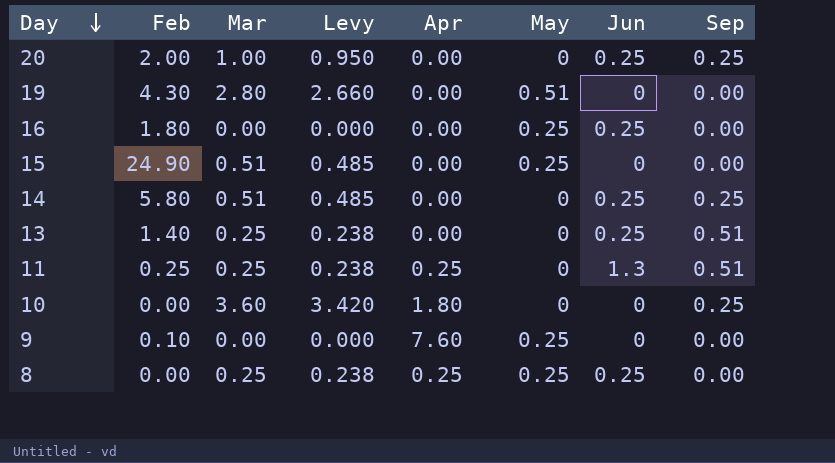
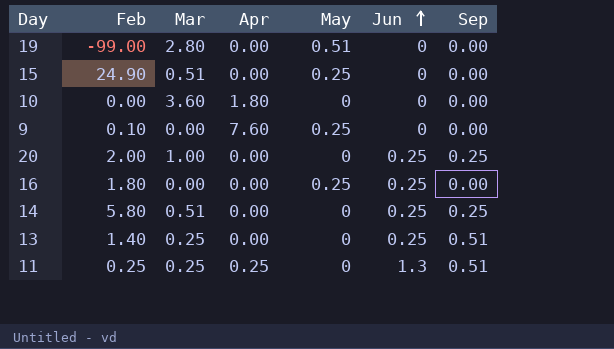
row order: Day descending -> Jun ascending
column Levy | formula: [Mar] * 0.95 -> none
row 8: 0.00 | 0.25 | 0.238 | 0.25 | 0.25 | 0.25 | 0.00 -> none
19 | Feb: 4.30 -> -99.00
10 | Sep: 0.25 -> 0.00

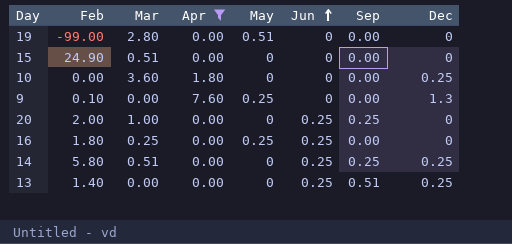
filter: none -> Apr != 0.25
column Dec | position: none -> 8
15 | May: 0.25 -> 0
16 | Mar: 0.00 -> 0.25
13 | Mar: 0.25 -> 0.00

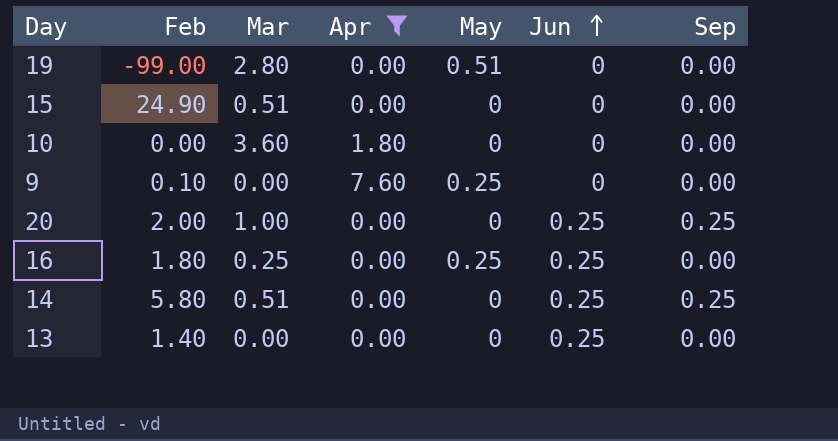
column Dec | position: 8 -> none
13 | Sep: 0.51 -> 0.00

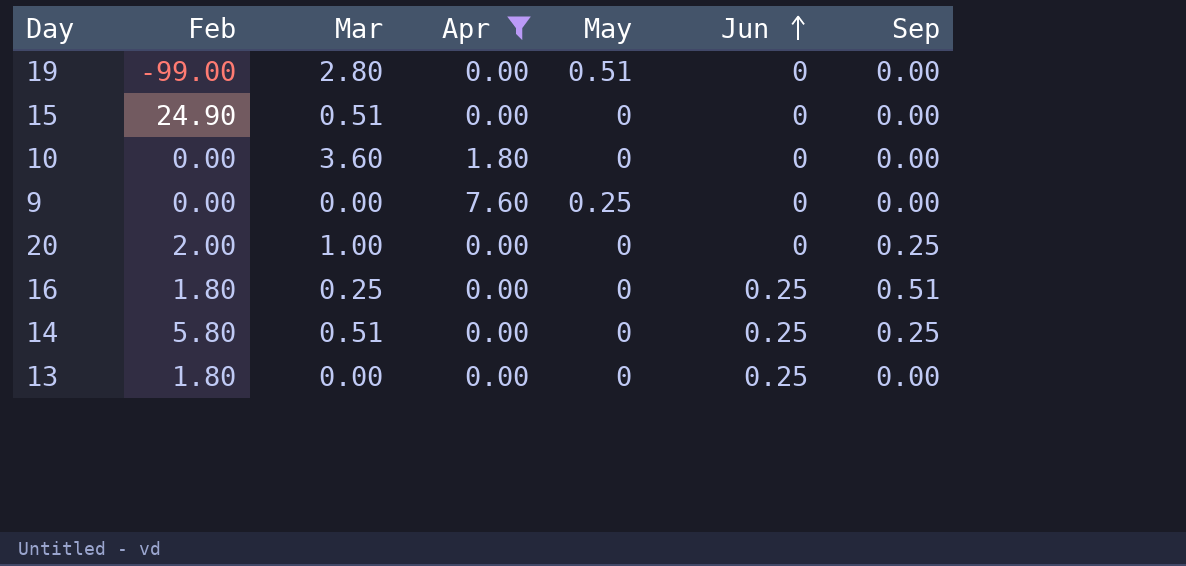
9 | Feb: 0.10 -> 0.00
20 | Jun: 0.25 -> 0
16 | May: 0.25 -> 0
16 | Sep: 0.00 -> 0.51
13 | Feb: 1.40 -> 1.80

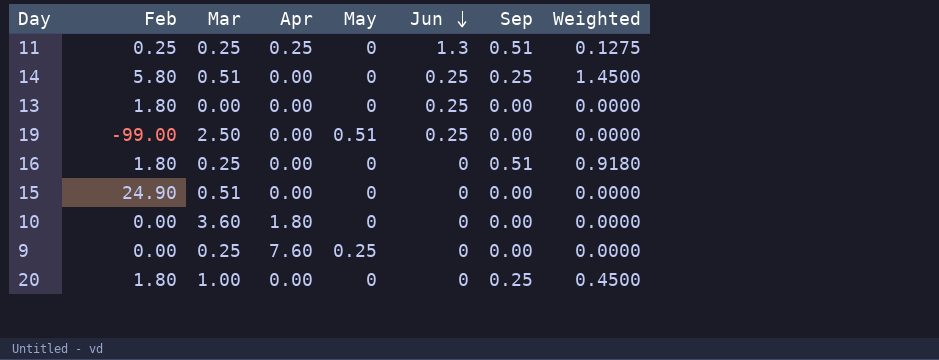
filter: Apr != 0.25 -> none
row order: Jun ascending -> Jun descending
column Weighted | formula: none -> [Feb] * [Sep]
19 | Mar: 2.80 -> 2.50
19 | Jun: 0 -> 0.25
16 | Jun: 0.25 -> 0
9 | Mar: 0.00 -> 0.25
20 | Feb: 2.00 -> 1.80

